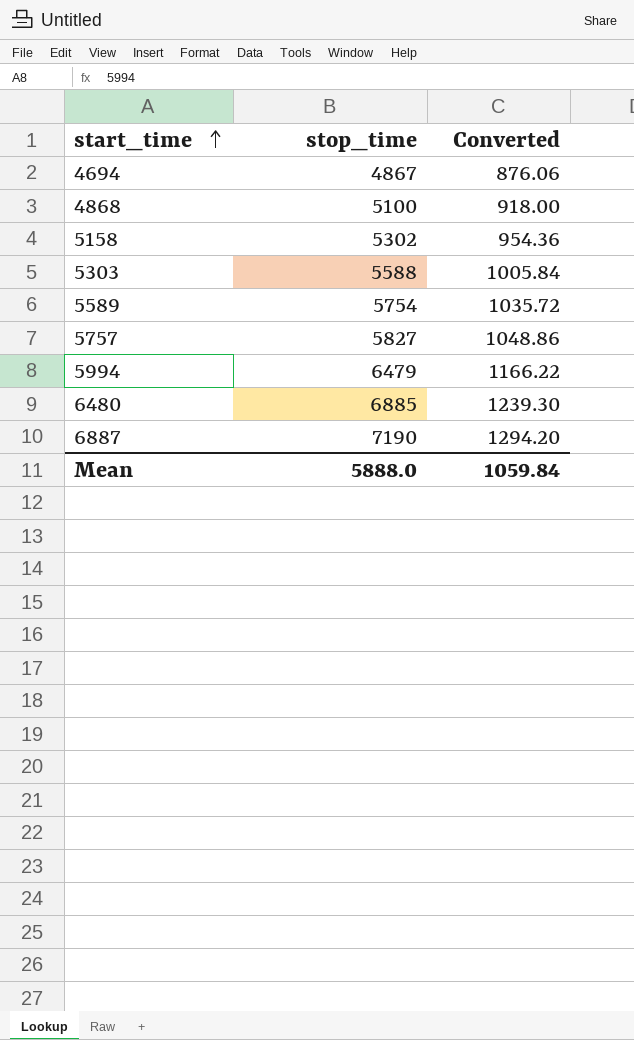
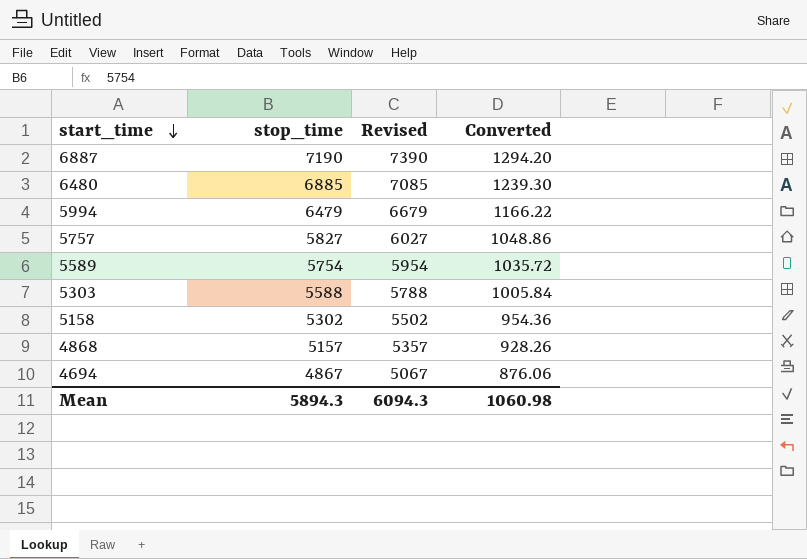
row order: start_time ascending -> start_time descending
column Revised | formula: none -> [stop_time] + 200
4868 | stop_time: 5100 -> 5157
4868 | Converted: 918.00 -> 928.26
Mean | stop_time: 5888.0 -> 5894.3
Mean | Converted: 1059.84 -> 1060.98

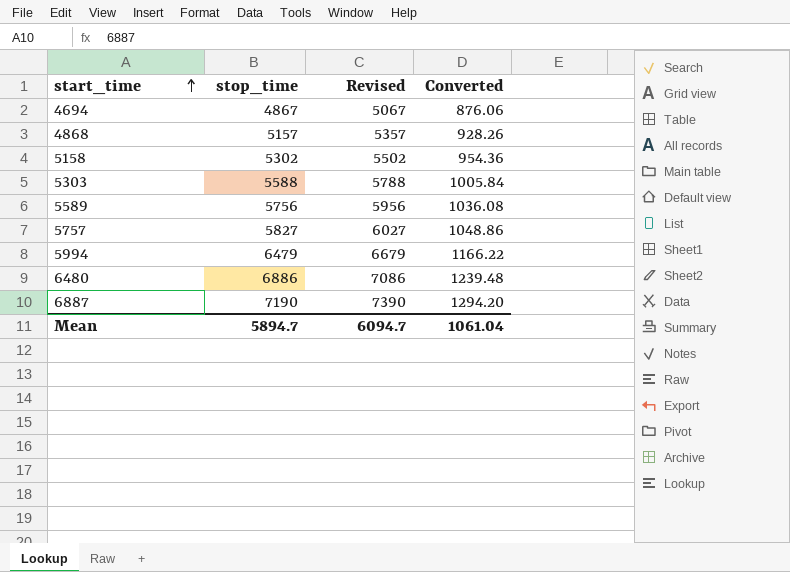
row order: start_time descending -> start_time ascending
5589 | stop_time: 5754 -> 5756
5589 | Revised: 5954 -> 5956
5589 | Converted: 1035.72 -> 1036.08
6480 | stop_time: 6885 -> 6886
6480 | Revised: 7085 -> 7086
6480 | Converted: 1239.30 -> 1239.48
Mean | stop_time: 5894.3 -> 5894.7
Mean | Revised: 6094.3 -> 6094.7
Mean | Converted: 1060.98 -> 1061.04

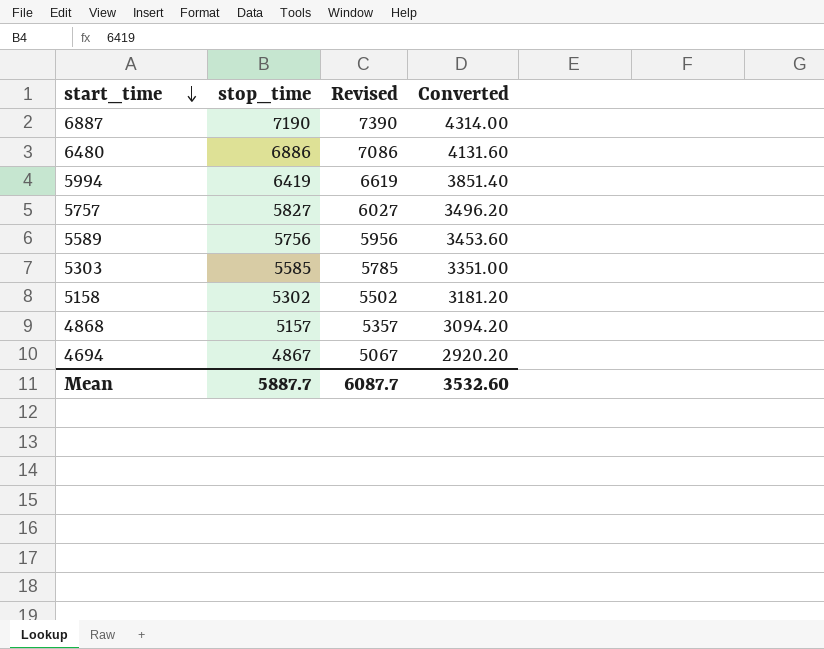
row order: start_time ascending -> start_time descending
column Converted | formula: [stop_time] * 0.18 -> [stop_time] * 0.6
5994 | stop_time: 6479 -> 6419
5994 | Revised: 6679 -> 6619
5303 | stop_time: 5588 -> 5585
5303 | Revised: 5788 -> 5785
Mean | stop_time: 5894.7 -> 5887.7
Mean | Revised: 6094.7 -> 6087.7
Mean | Converted: 1061.04 -> 3532.60

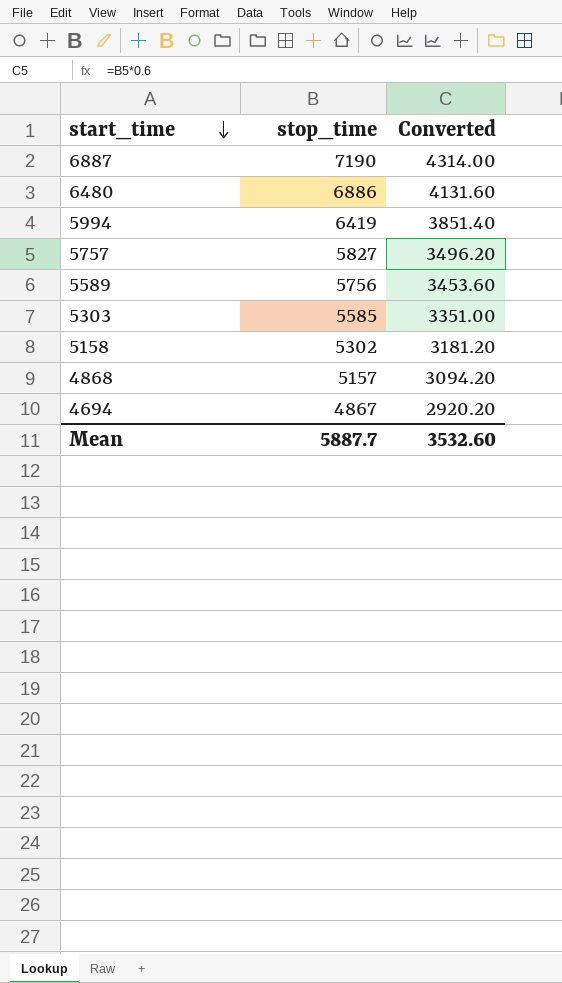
column Revised | formula: [stop_time] + 200 -> none

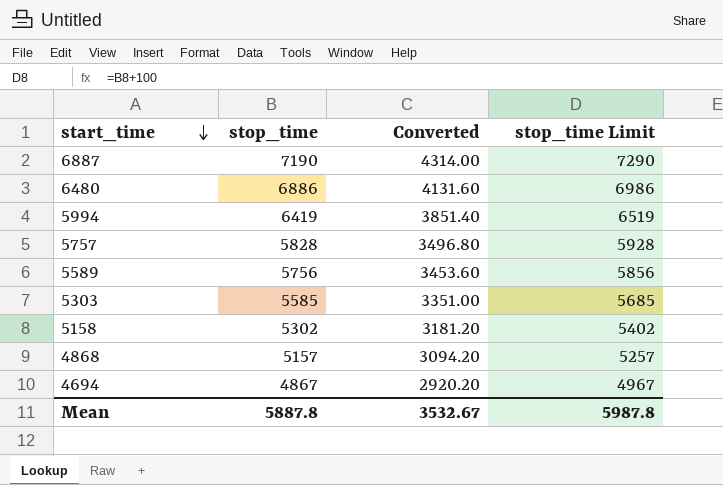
column stop_time Limit | formula: none -> [stop_time] + 100
5757 | stop_time: 5827 -> 5828
5757 | Converted: 3496.20 -> 3496.80
Mean | stop_time: 5887.7 -> 5887.8
Mean | Converted: 3532.60 -> 3532.67

